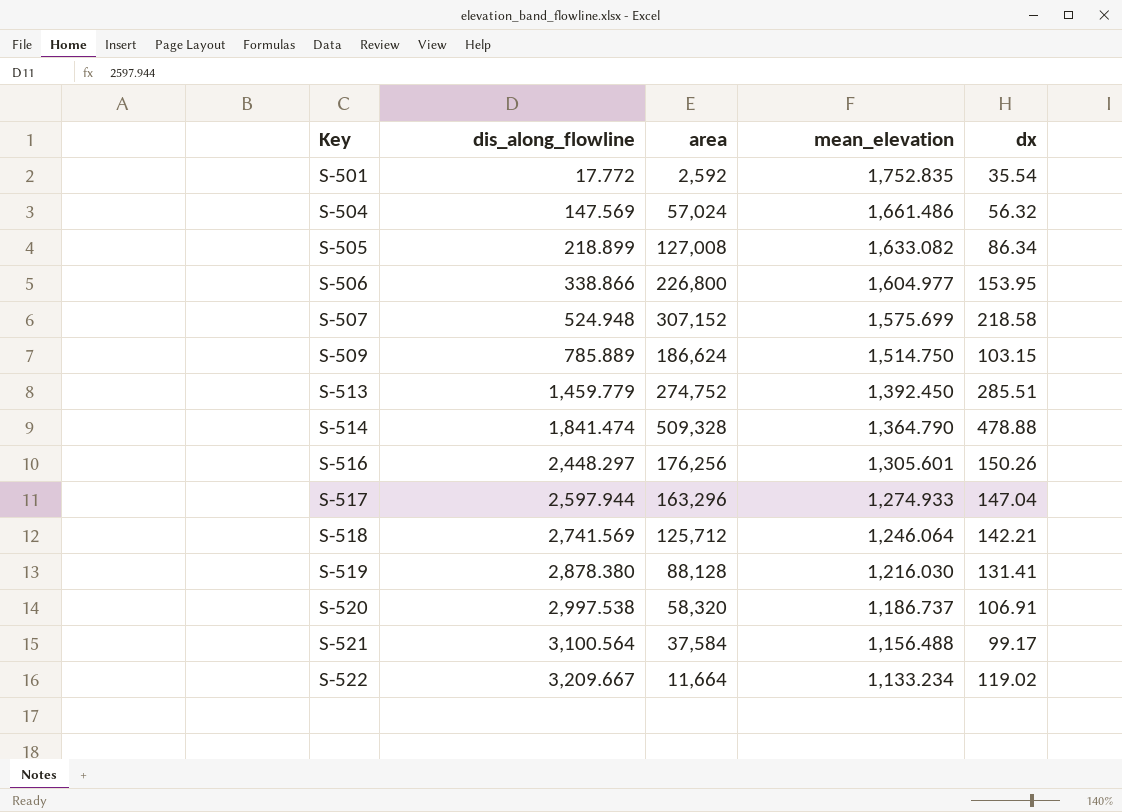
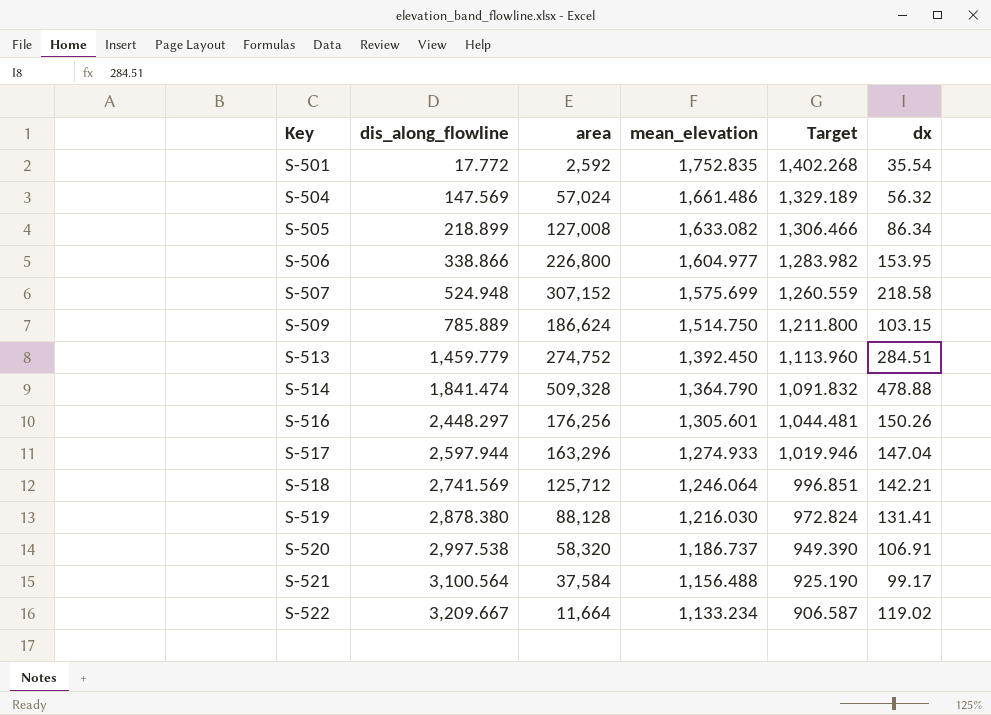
column Target | formula: none -> [mean_elevation] * 0.8
S-513 | dx: 285.51 -> 284.51

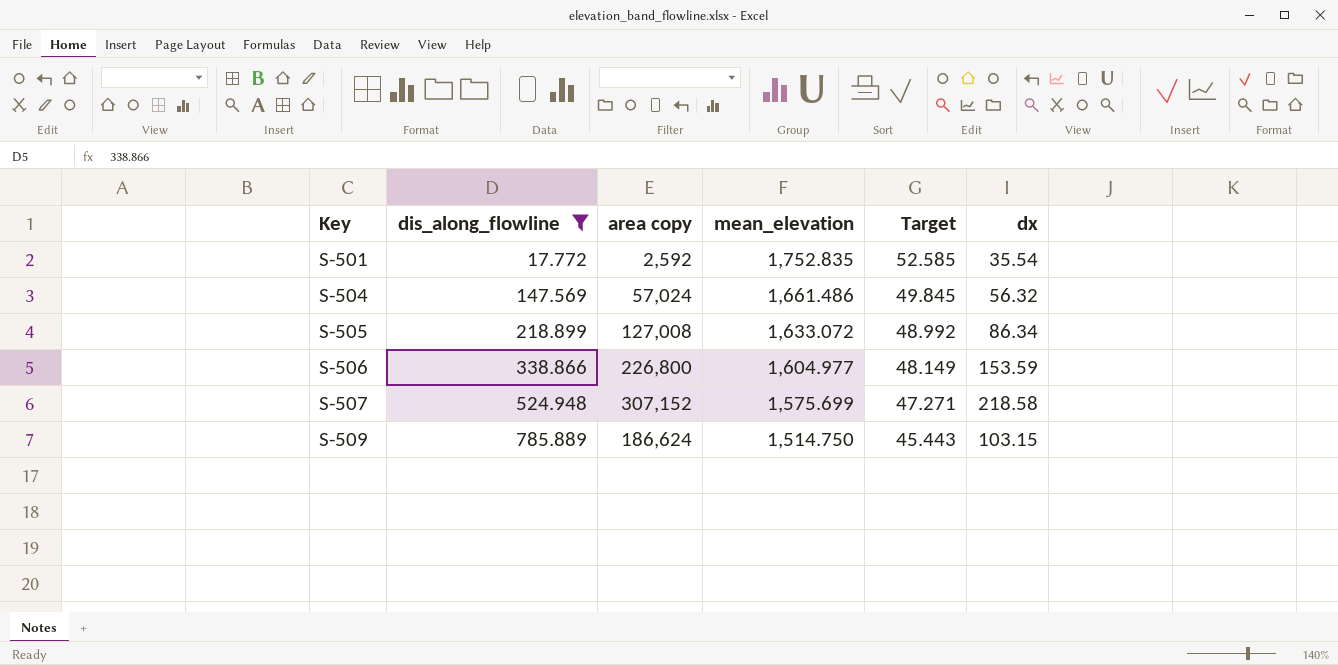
filter: none -> dis_along_flowline <= 785.889
column name: area -> area copy
column Target | formula: [mean_elevation] * 0.8 -> [mean_elevation] * 0.03
S-505 | mean_elevation: 1,633.082 -> 1,633.072
S-506 | dx: 153.95 -> 153.59

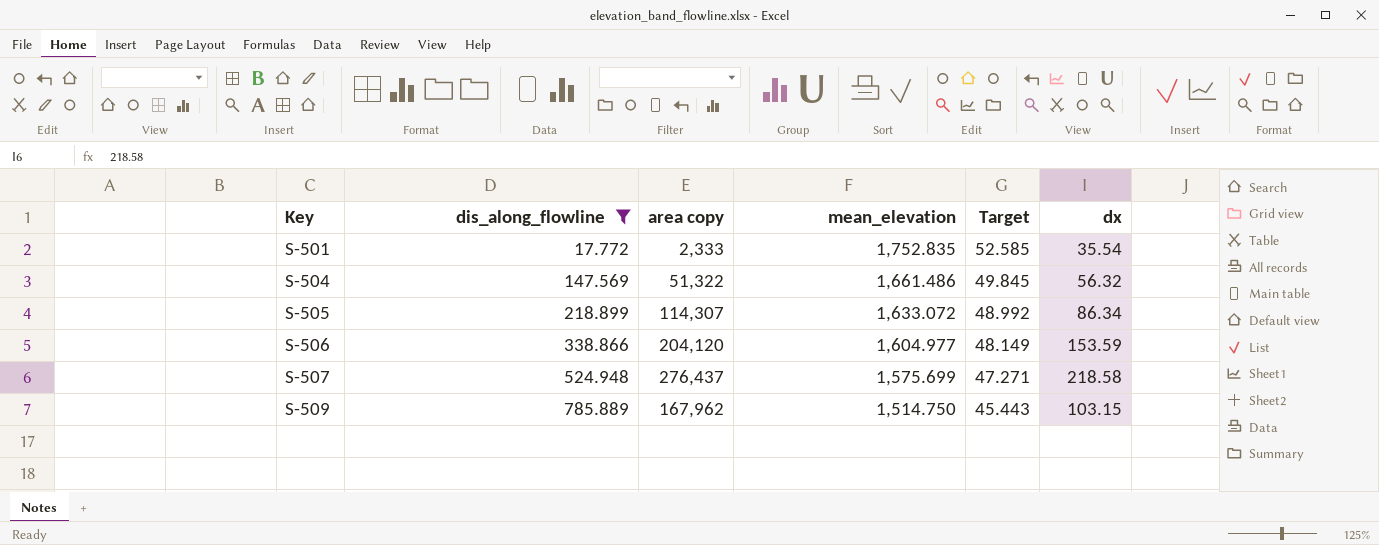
S-501 | area copy: 2,592 -> 2,333
S-504 | area copy: 57,024 -> 51,322
S-505 | area copy: 127,008 -> 114,307
S-506 | area copy: 226,800 -> 204,120
S-507 | area copy: 307,152 -> 276,437
S-509 | area copy: 186,624 -> 167,962

